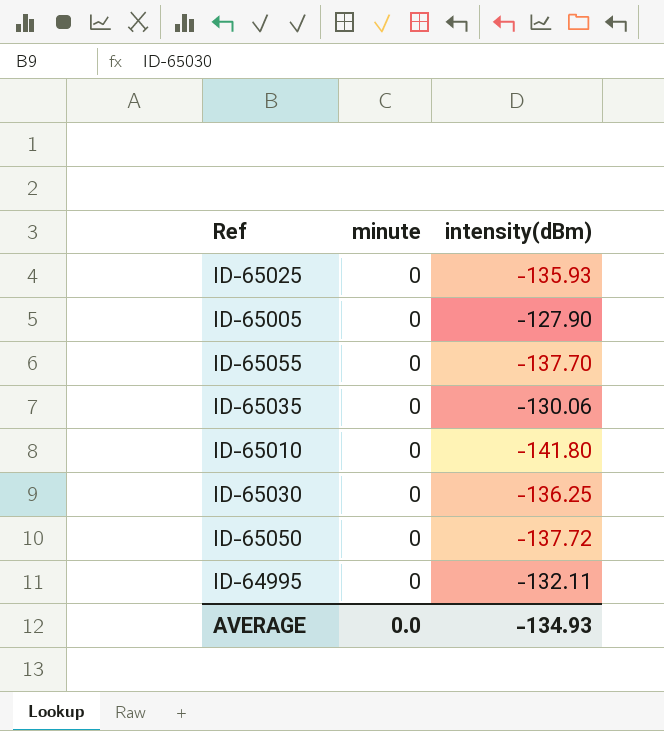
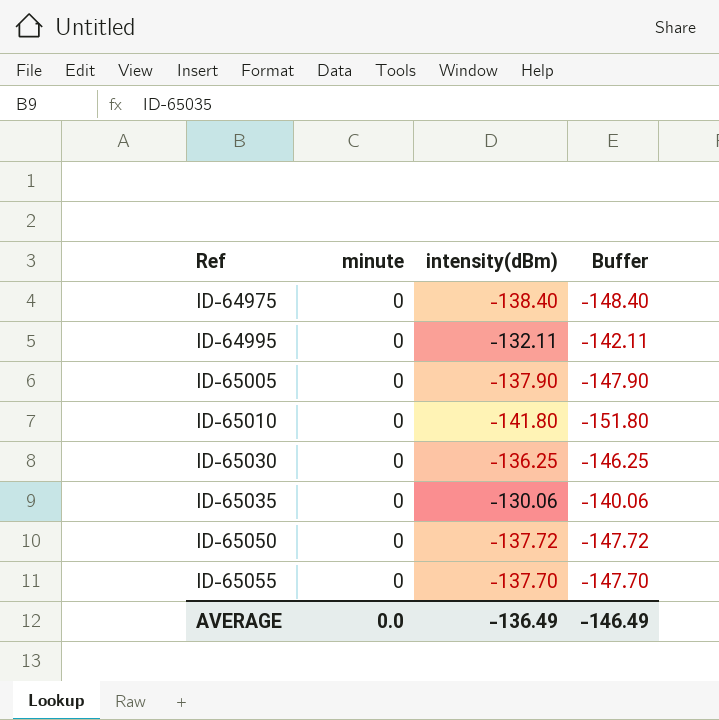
row order: none -> Ref ascending
column Buffer | formula: none -> [intensity(dBm)] - 10
row ID-65025: 0 | -135.93 -> none
row ID-64975: none -> 0 | -138.40 | -148.40
ID-65005 | intensity(dBm): -127.90 -> -137.90
AVERAGE | intensity(dBm): -134.93 -> -136.49

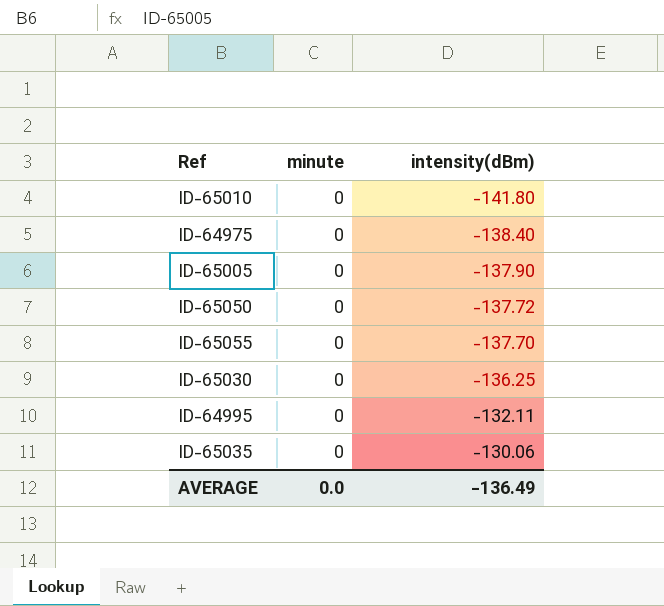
row order: Ref ascending -> intensity(dBm) ascending
column Buffer | formula: [intensity(dBm)] - 10 -> none

